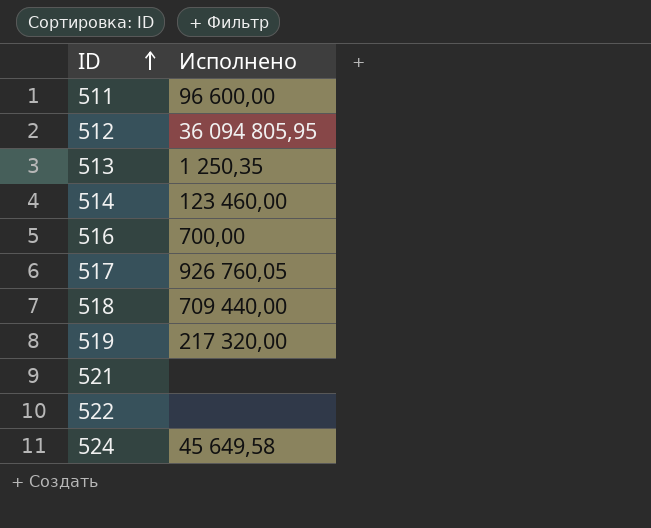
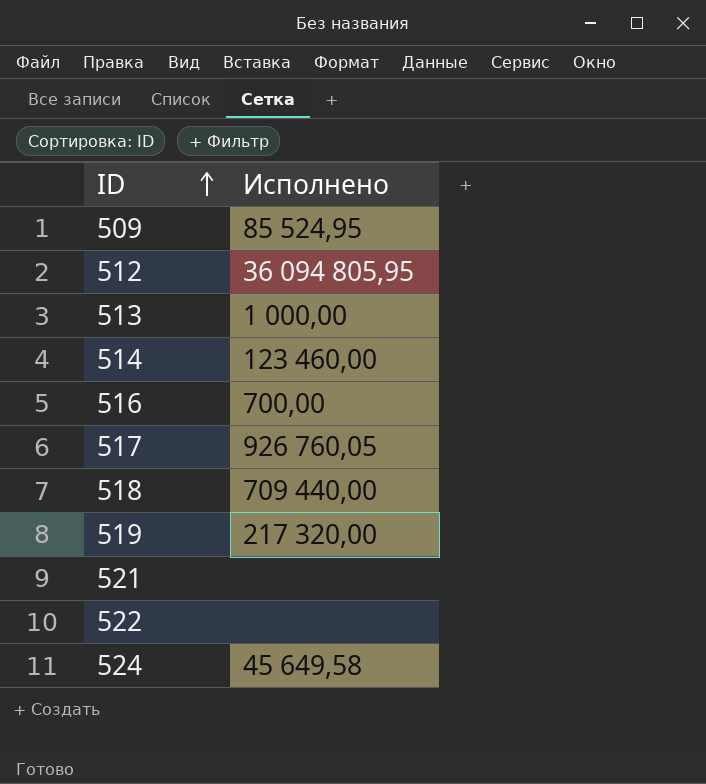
row 511: 96 600,00 -> none
row 509: none -> 85 524,95
513 | Исполнено: 1 250,35 -> 1 000,00

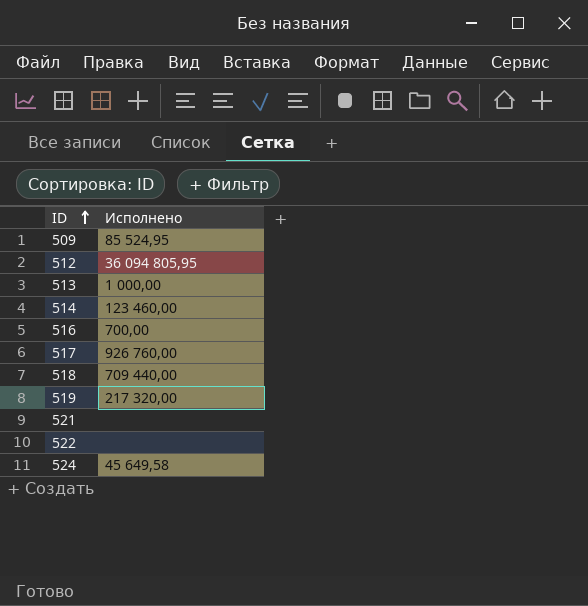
517 | Исполнено: 926 760,05 -> 926 760,00

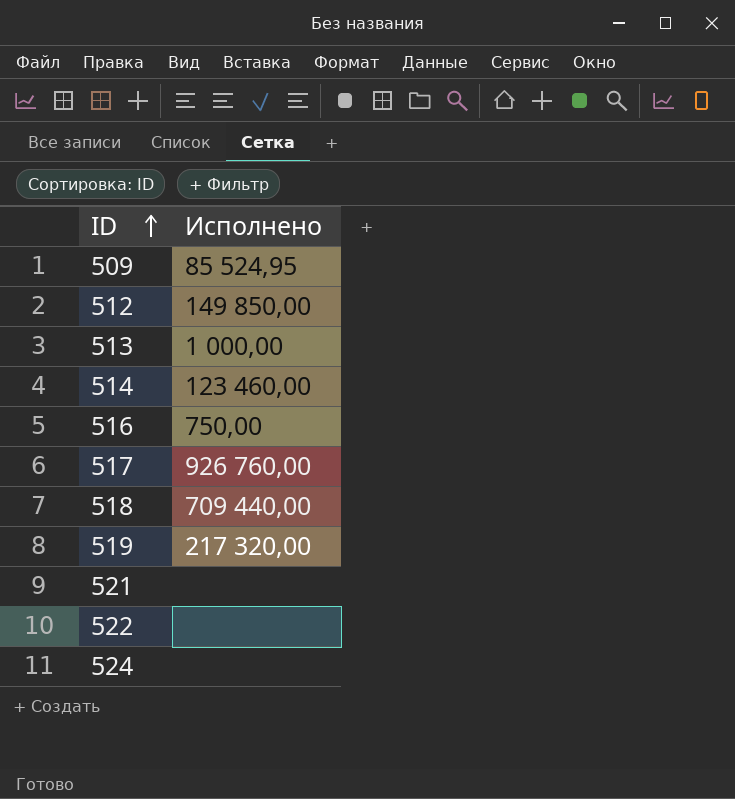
512 | Исполнено: 36 094 805,95 -> 149 850,00
516 | Исполнено: 700,00 -> 750,00
524 | Исполнено: 45 649,58 -> none

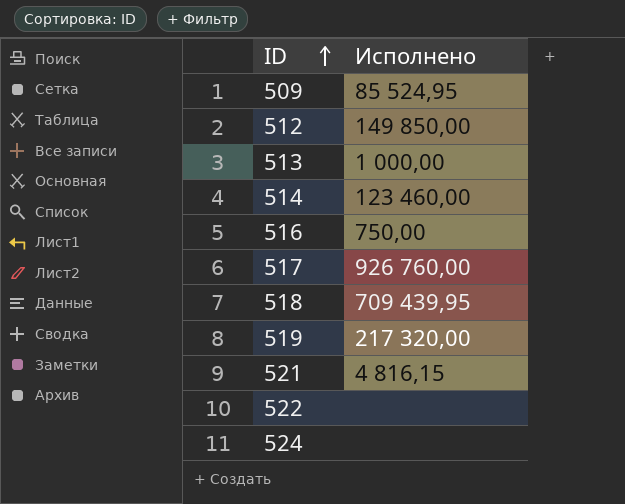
518 | Исполнено: 709 440,00 -> 709 439,95
521 | Исполнено: none -> 4 816,15

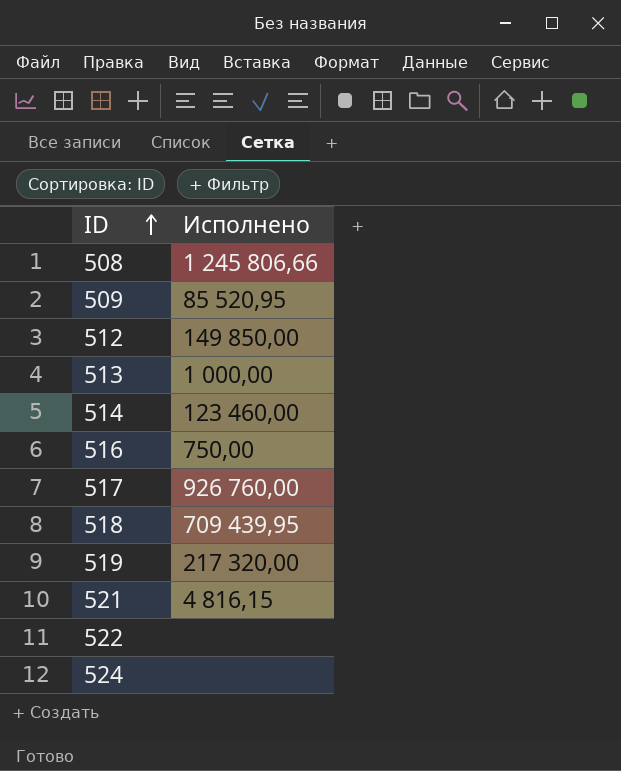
row 508: none -> 1 245 806,66
509 | Исполнено: 85 524,95 -> 85 520,95

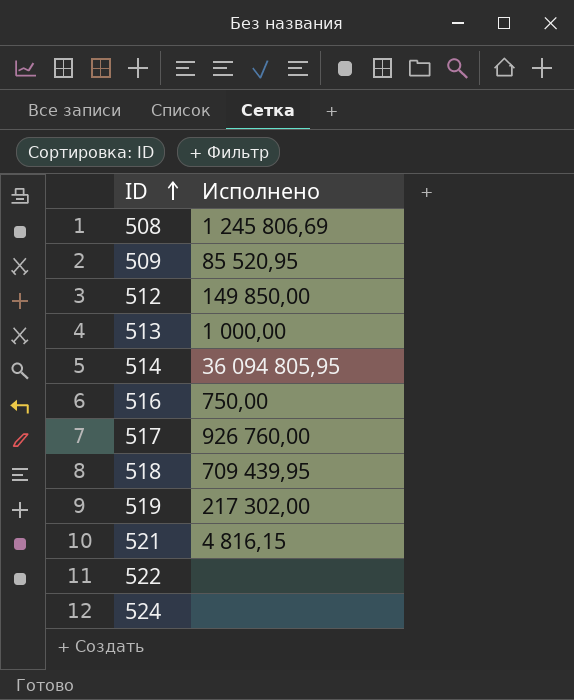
508 | Исполнено: 1 245 806,66 -> 1 245 806,69
514 | Исполнено: 123 460,00 -> 36 094 805,95
519 | Исполнено: 217 320,00 -> 217 302,00

